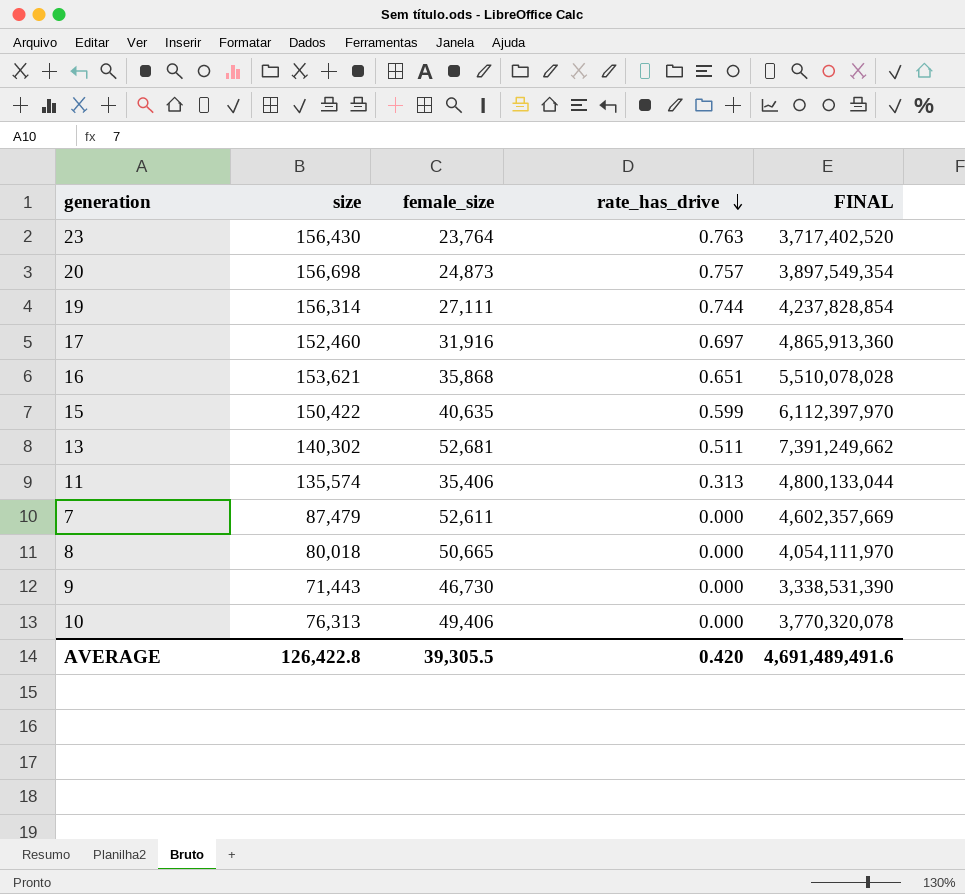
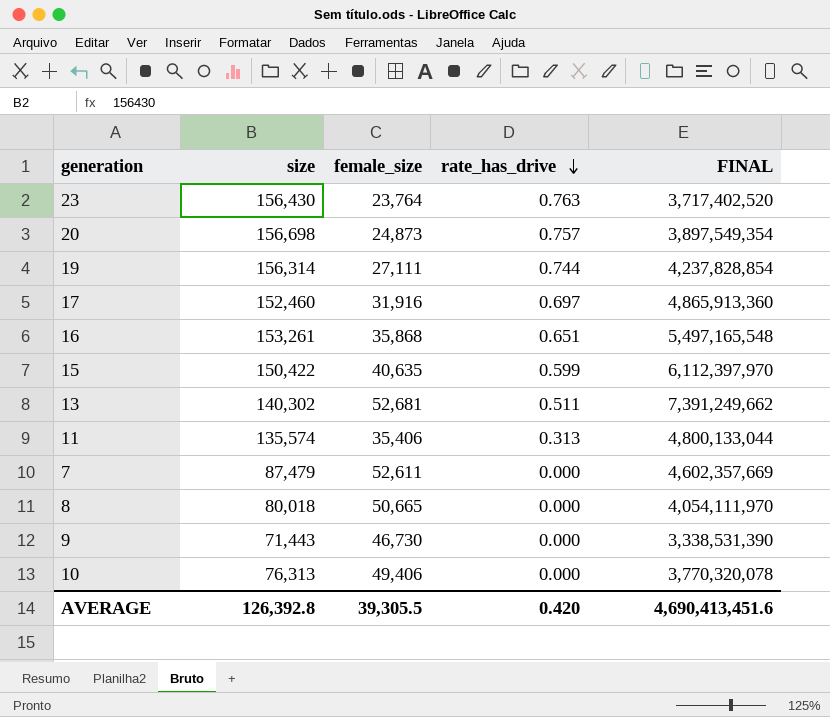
16 | size: 153,621 -> 153,261
16 | FINAL: 5,510,078,028 -> 5,497,165,548
AVERAGE | size: 126,422.8 -> 126,392.8
AVERAGE | FINAL: 4,691,489,491.6 -> 4,690,413,451.6

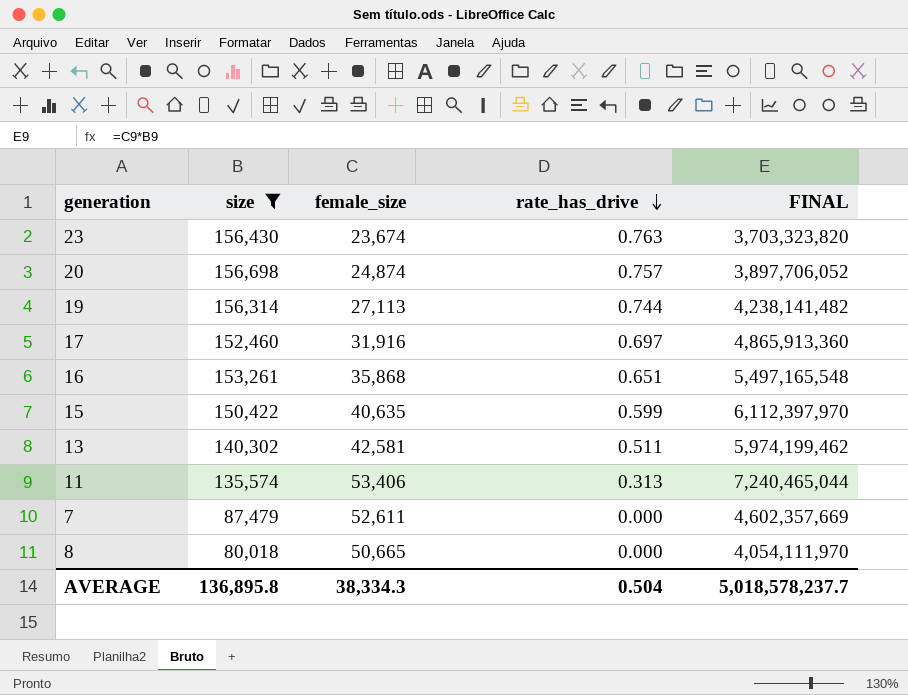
filter: none -> size >= 80,018
23 | female_size: 23,764 -> 23,674
23 | FINAL: 3,717,402,520 -> 3,703,323,820
20 | female_size: 24,873 -> 24,874
20 | FINAL: 3,897,549,354 -> 3,897,706,052
19 | female_size: 27,111 -> 27,113
19 | FINAL: 4,237,828,854 -> 4,238,141,482
13 | female_size: 52,681 -> 42,581
13 | FINAL: 7,391,249,662 -> 5,974,199,462
11 | female_size: 35,406 -> 53,406
11 | FINAL: 4,800,133,044 -> 7,240,465,044
AVERAGE | size: 126,392.8 -> 136,895.8
AVERAGE | female_size: 39,305.5 -> 38,334.3
AVERAGE | rate_has_drive: 0.420 -> 0.504
AVERAGE | FINAL: 4,690,413,451.6 -> 5,018,578,237.7

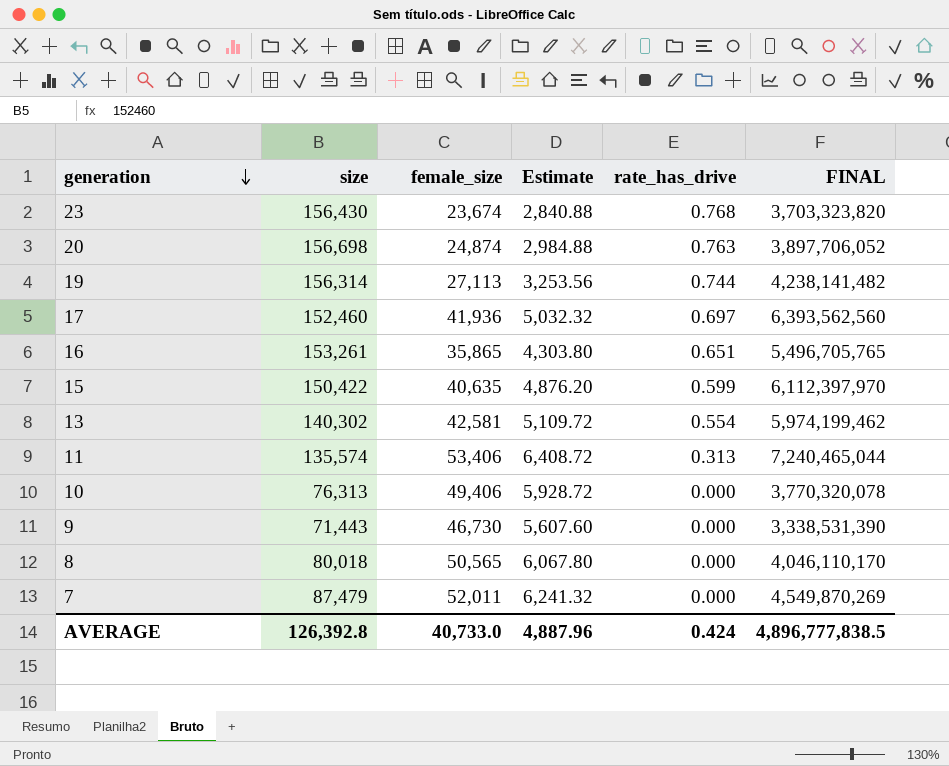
filter: size >= 80,018 -> none
row order: rate_has_drive descending -> generation descending
column Estimate | formula: none -> [female_size] * 0.12
23 | rate_has_drive: 0.763 -> 0.768
20 | rate_has_drive: 0.757 -> 0.763
17 | female_size: 31,916 -> 41,936
17 | FINAL: 4,865,913,360 -> 6,393,562,560
16 | female_size: 35,868 -> 35,865
16 | FINAL: 5,497,165,548 -> 5,496,705,765
13 | rate_has_drive: 0.511 -> 0.554
8 | female_size: 50,665 -> 50,565
8 | FINAL: 4,054,111,970 -> 4,046,110,170
7 | female_size: 52,611 -> 52,011
7 | FINAL: 4,602,357,669 -> 4,549,870,269
AVERAGE | size: 136,895.8 -> 126,392.8
AVERAGE | female_size: 38,334.3 -> 40,733.0
AVERAGE | rate_has_drive: 0.504 -> 0.424
AVERAGE | FINAL: 5,018,578,237.7 -> 4,896,777,838.5

